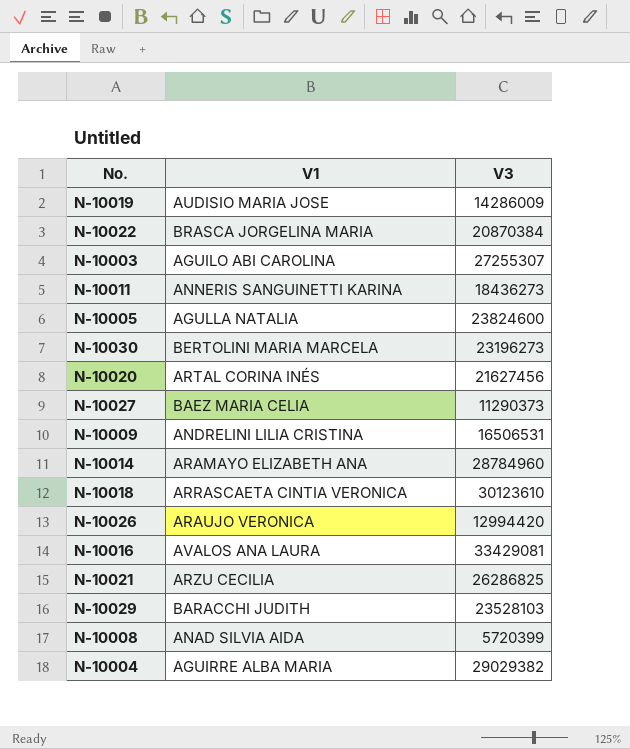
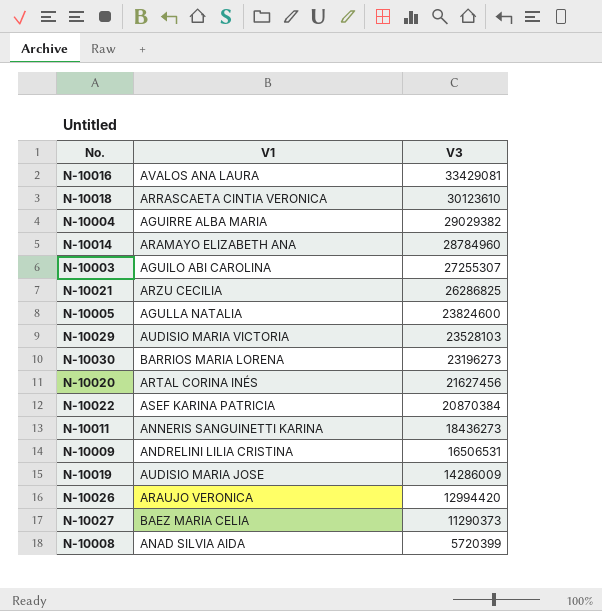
row order: none -> V3 descending
N-10029 | V1: BARACCHI JUDITH -> AUDISIO MARIA VICTORIA
N-10030 | V1: BERTOLINI MARIA MARCELA -> BARRIOS MARIA LORENA
N-10022 | V1: BRASCA JORGELINA MARIA -> ASEF KARINA PATRICIA

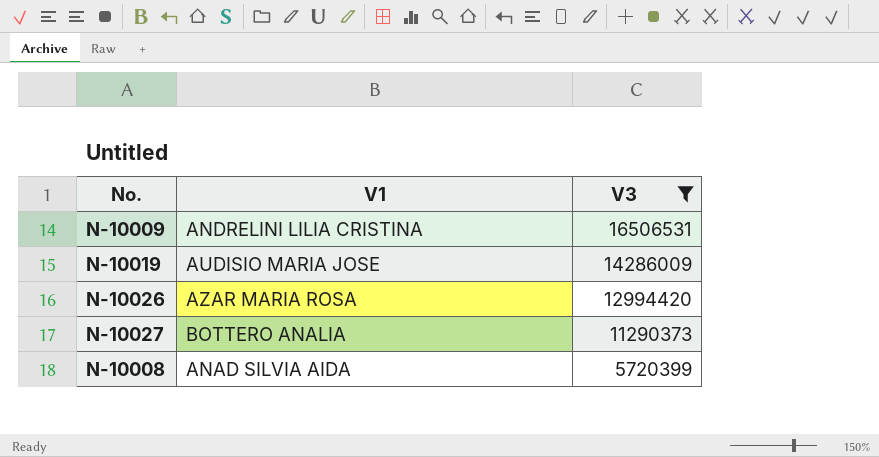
filter: none -> V3 <= 16506531
N-10026 | V1: ARAUJO VERONICA -> AZAR MARIA ROSA
N-10027 | V1: BAEZ MARIA CELIA -> BOTTERO ANALIA

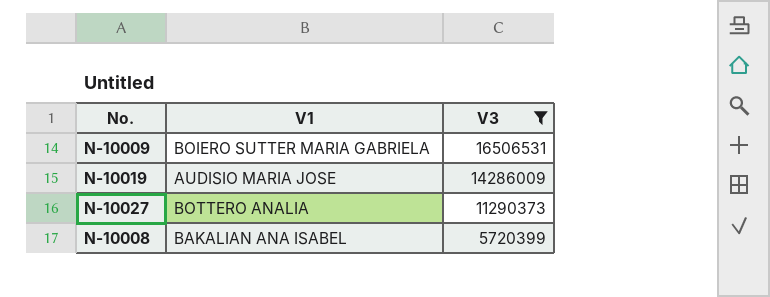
row N-10026: AZAR MARIA ROSA | 12994420 -> none
N-10009 | V1: ANDRELINI LILIA CRISTINA -> BOIERO SUTTER MARIA GABRIELA
N-10008 | V1: ANAD SILVIA AIDA -> BAKALIAN ANA ISABEL

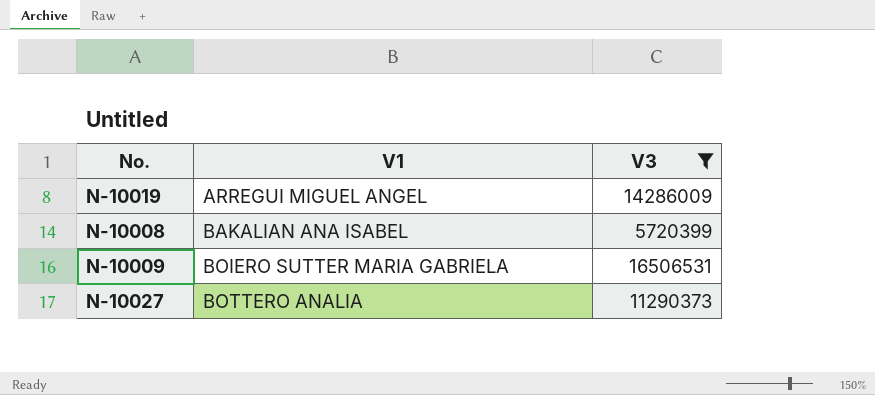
row order: V3 descending -> V1 ascending
N-10019 | V1: AUDISIO MARIA JOSE -> ARREGUI MIGUEL ANGEL

